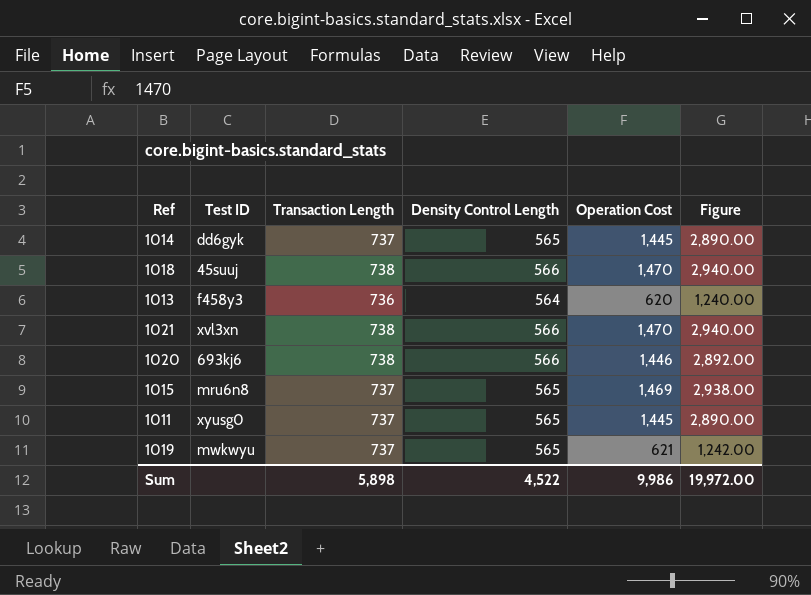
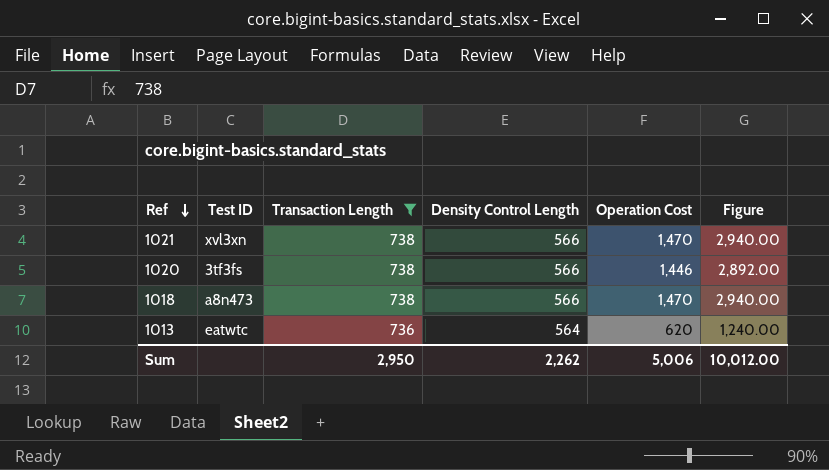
filter: none -> Transaction Length != 737
row order: none -> Ref descending
1020 | Test ID: 693kj6 -> 3tf3fs
1018 | Test ID: 45suuj -> a8n473
1013 | Test ID: f458y3 -> eatwtc
Sum | Transaction Length: 5,898 -> 2,950
Sum | Density Control Length: 4,522 -> 2,262
Sum | Operation Cost: 9,986 -> 5,006
Sum | Figure: 19,972.00 -> 10,012.00

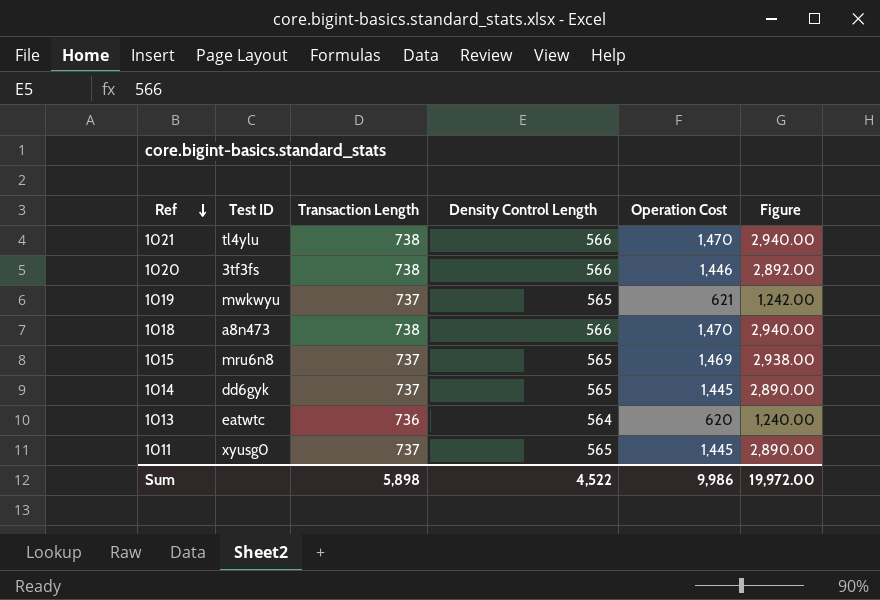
filter: Transaction Length != 737 -> none
1021 | Test ID: xvl3xn -> tl4ylu
Sum | Transaction Length: 2,950 -> 5,898
Sum | Density Control Length: 2,262 -> 4,522
Sum | Operation Cost: 5,006 -> 9,986
Sum | Figure: 10,012.00 -> 19,972.00

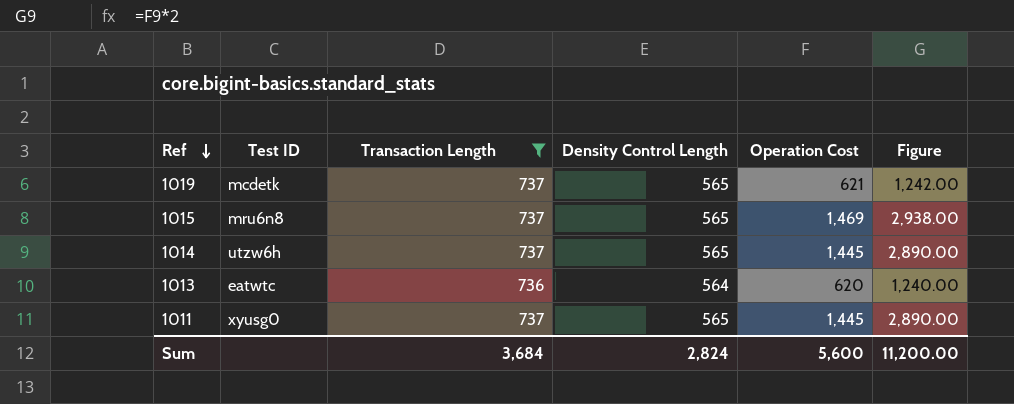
filter: none -> Transaction Length != 738
1019 | Test ID: mwkwyu -> mcdetk
1014 | Test ID: dd6gyk -> utzw6h
Sum | Transaction Length: 5,898 -> 3,684
Sum | Density Control Length: 4,522 -> 2,824
Sum | Operation Cost: 9,986 -> 5,600
Sum | Figure: 19,972.00 -> 11,200.00

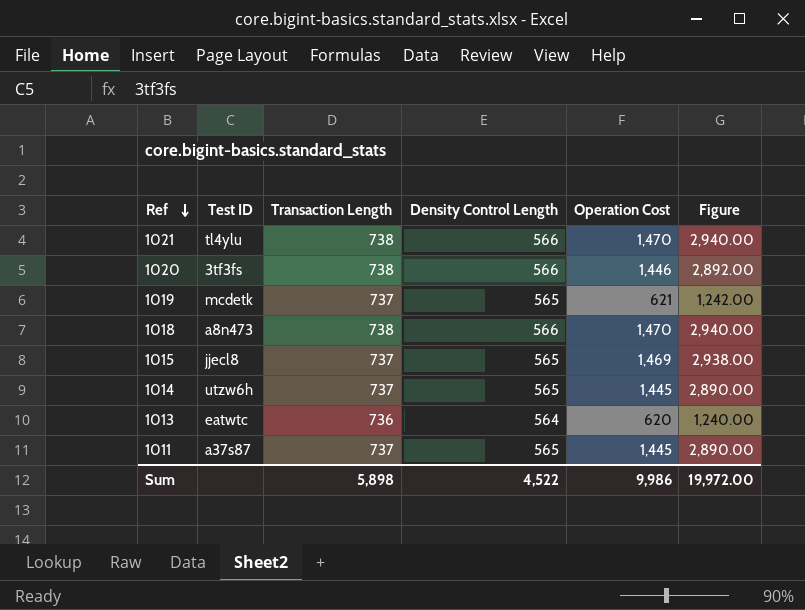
filter: Transaction Length != 738 -> none
1015 | Test ID: mru6n8 -> jjecl8
1011 | Test ID: xyusg0 -> a37s87
Sum | Transaction Length: 3,684 -> 5,898
Sum | Density Control Length: 2,824 -> 4,522
Sum | Operation Cost: 5,600 -> 9,986
Sum | Figure: 11,200.00 -> 19,972.00

